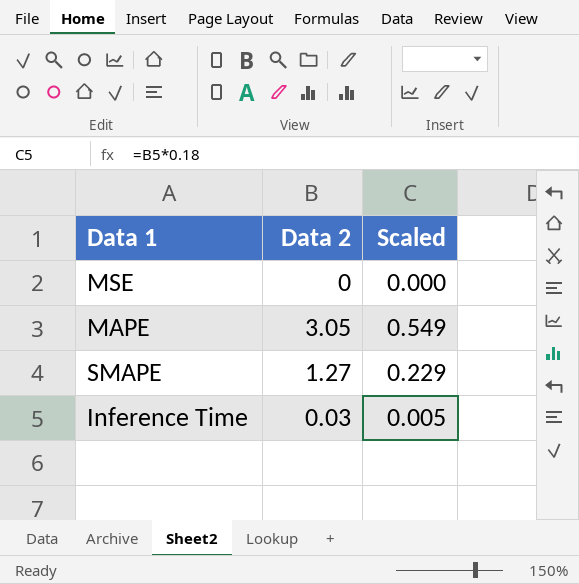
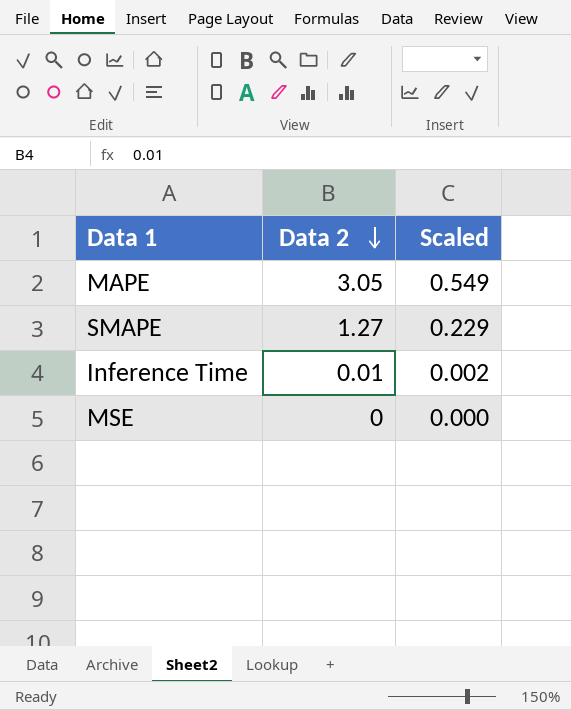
row order: none -> Data 2 descending
Inference Time | Data 2: 0.03 -> 0.01
Inference Time | Scaled: 0.005 -> 0.002

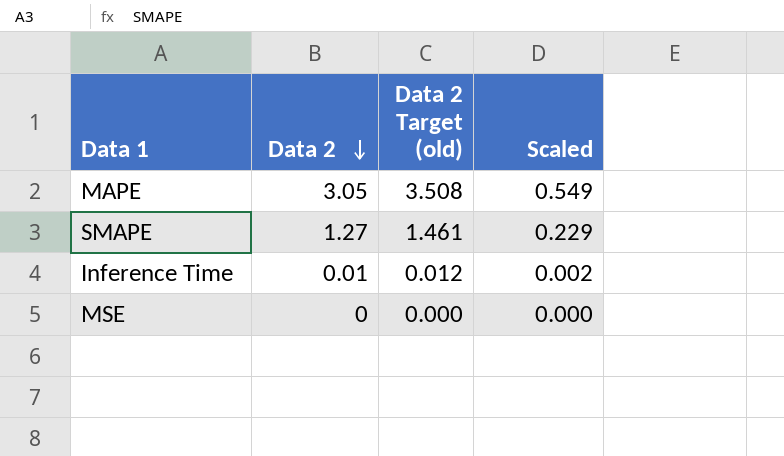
column Data 2 Target (old) | formula: none -> [Data 2] * 1.15

